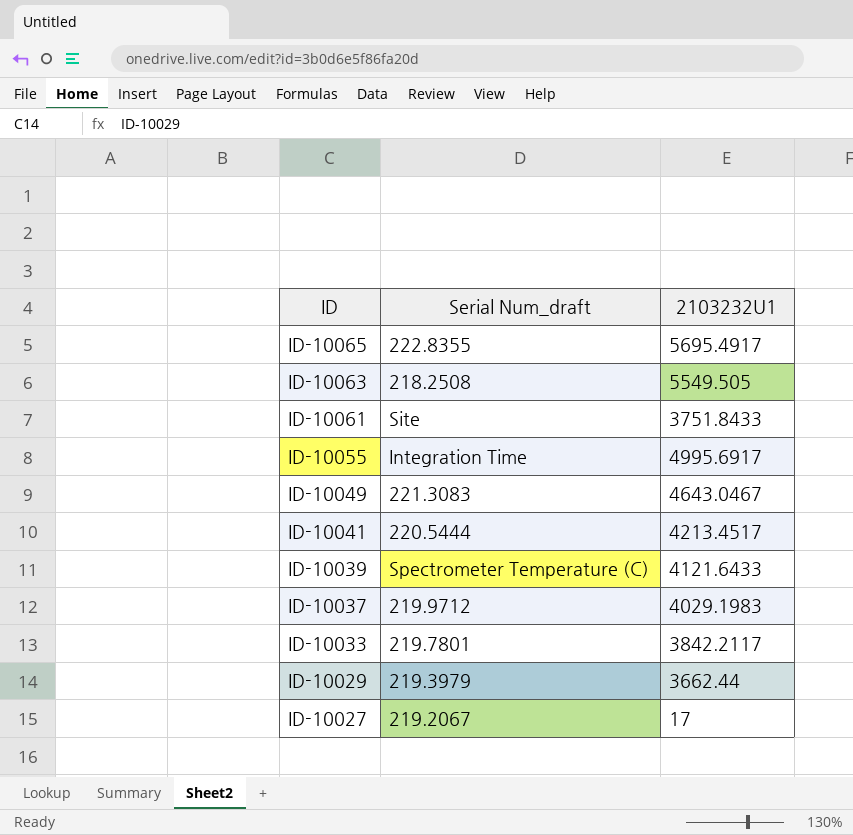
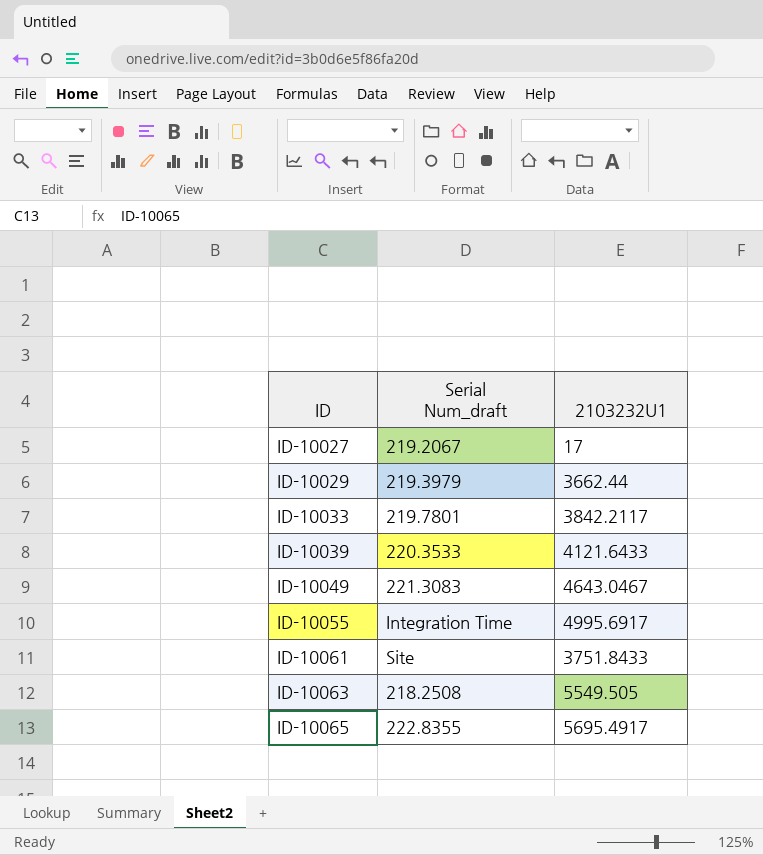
row order: ID descending -> ID ascending
row ID-10041: 220.5444 | 4213.4517 -> none
row ID-10037: 219.9712 | 4029.1983 -> none
ID-10039 | Serial Num_draft: Spectrometer Temperature (C) -> 220.3533

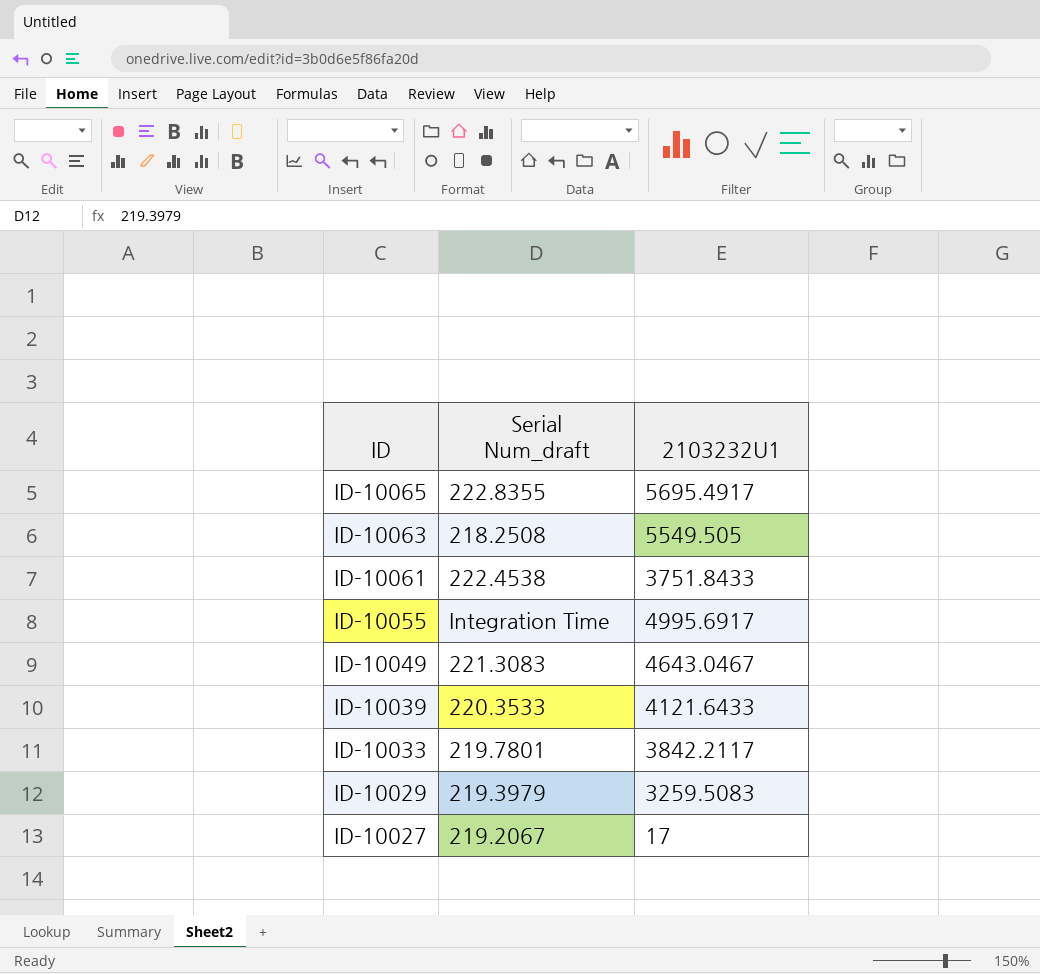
row order: ID ascending -> ID descending
ID-10061 | Serial Num_draft: Site -> 222.4538
ID-10029 | 2103232U1: 3662.44 -> 3259.5083

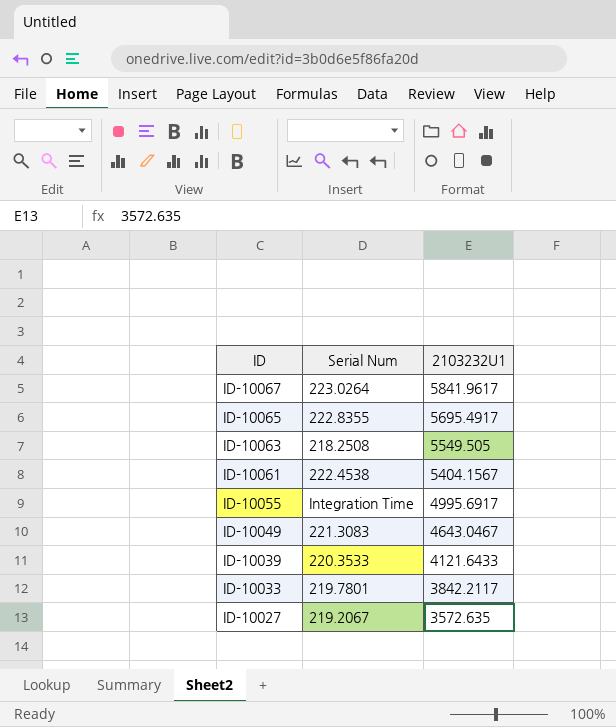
column name: Serial Num_draft -> Serial Num
row ID-10029: 219.3979 | 3259.5083 -> none
row ID-10067: none -> 223.0264 | 5841.9617
ID-10061 | 2103232U1: 3751.8433 -> 5404.1567
ID-10027 | 2103232U1: 17 -> 3572.635

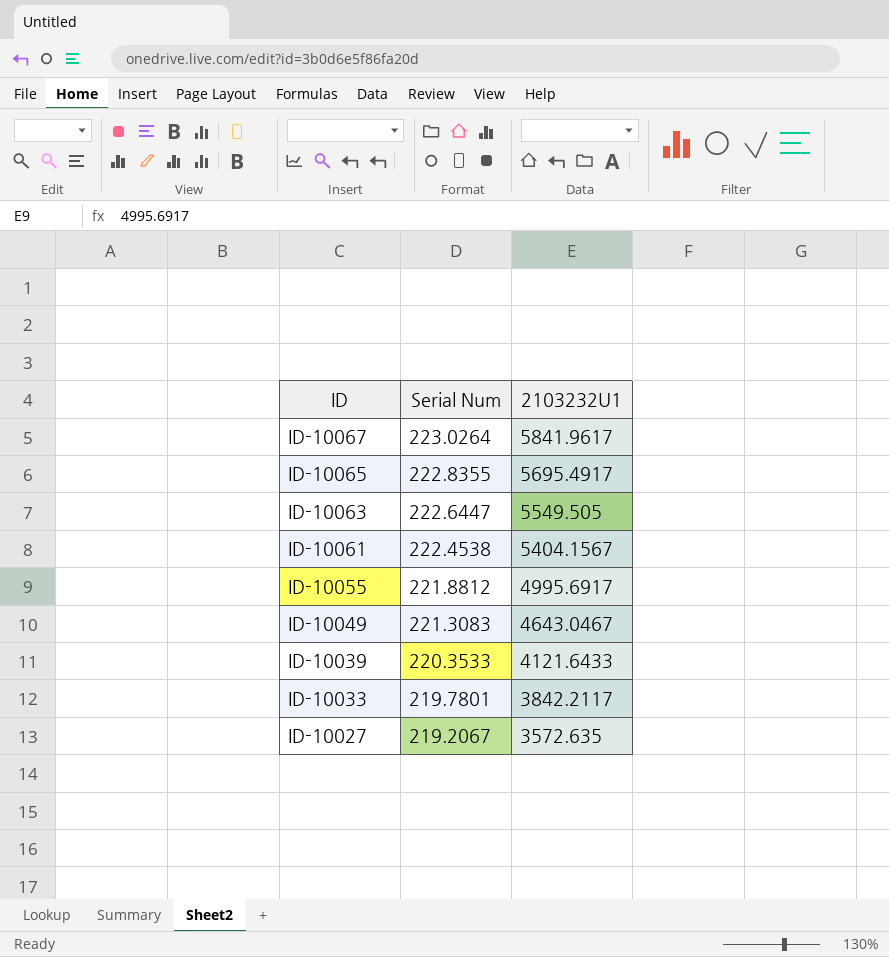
ID-10063 | Serial Num: 218.2508 -> 222.6447
ID-10055 | Serial Num: Integration Time -> 221.8812

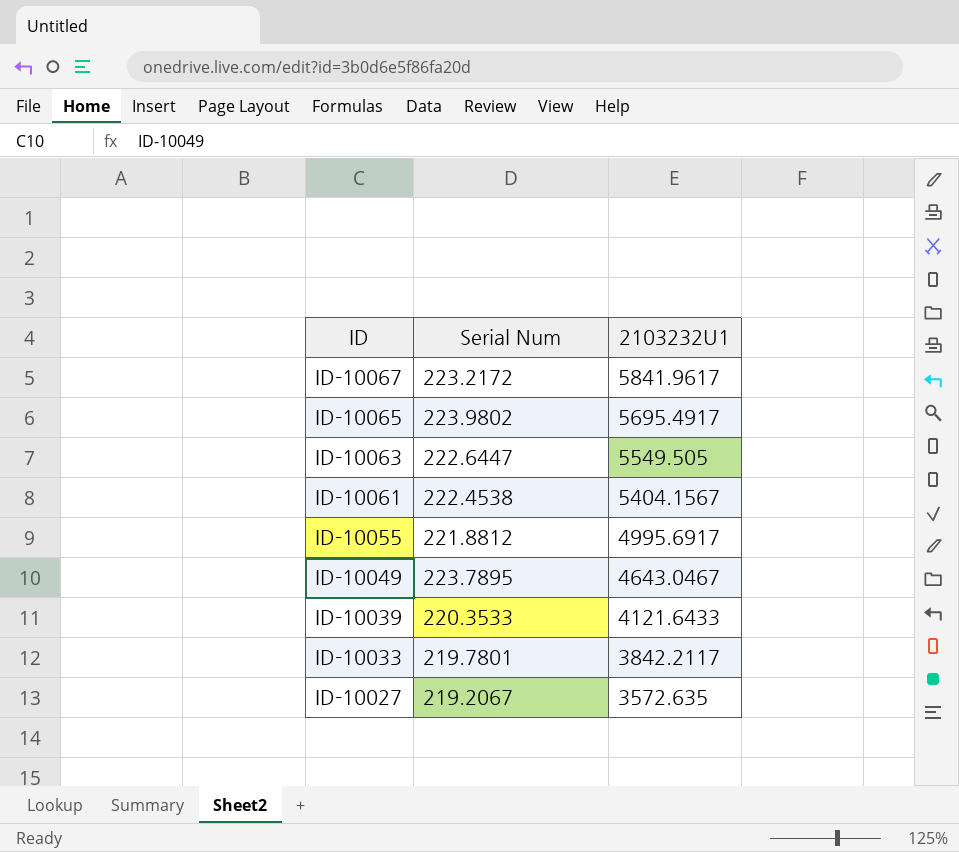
ID-10067 | Serial Num: 223.0264 -> 223.2172
ID-10065 | Serial Num: 222.8355 -> 223.9802
ID-10049 | Serial Num: 221.3083 -> 223.7895

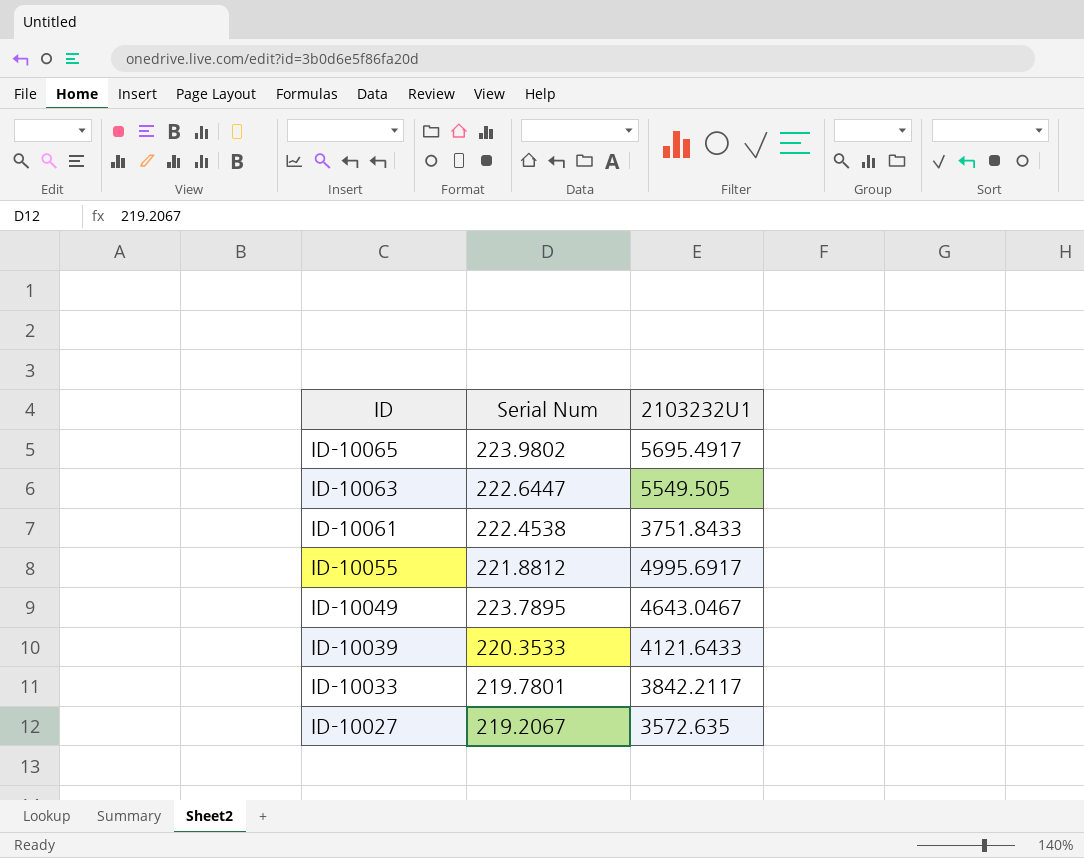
row ID-10067: 223.2172 | 5841.9617 -> none
ID-10061 | 2103232U1: 5404.1567 -> 3751.8433

